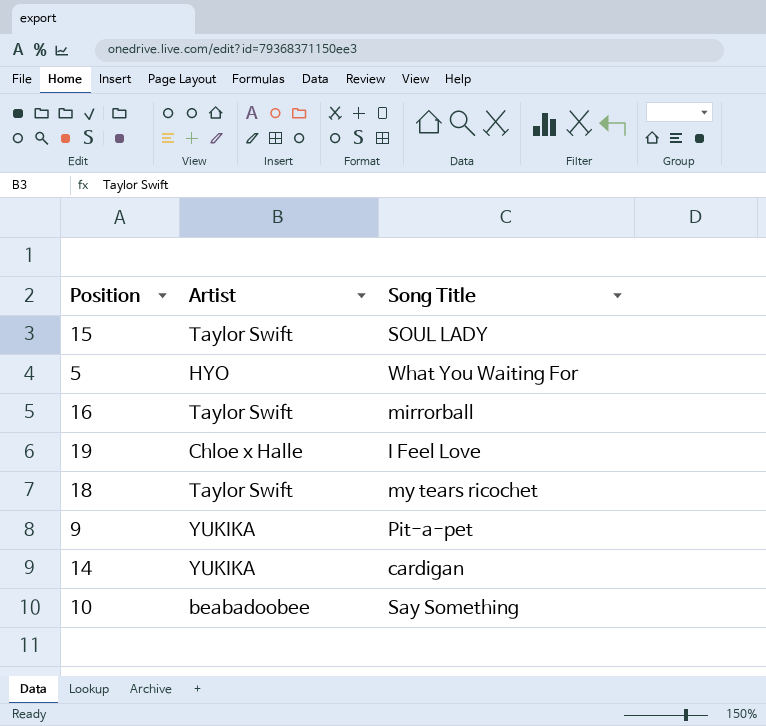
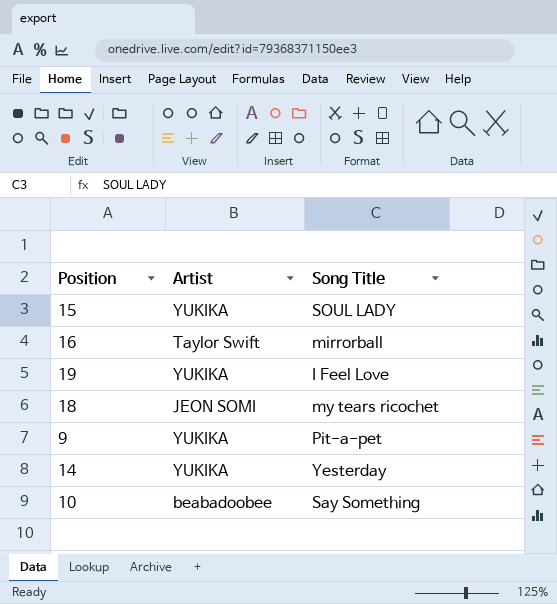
row 5: HYO | What You Waiting For -> none
15 | Artist: Taylor Swift -> YUKIKA
19 | Artist: Chloe x Halle -> YUKIKA
18 | Artist: Taylor Swift -> JEON SOMI
14 | Song Title: cardigan -> Yesterday

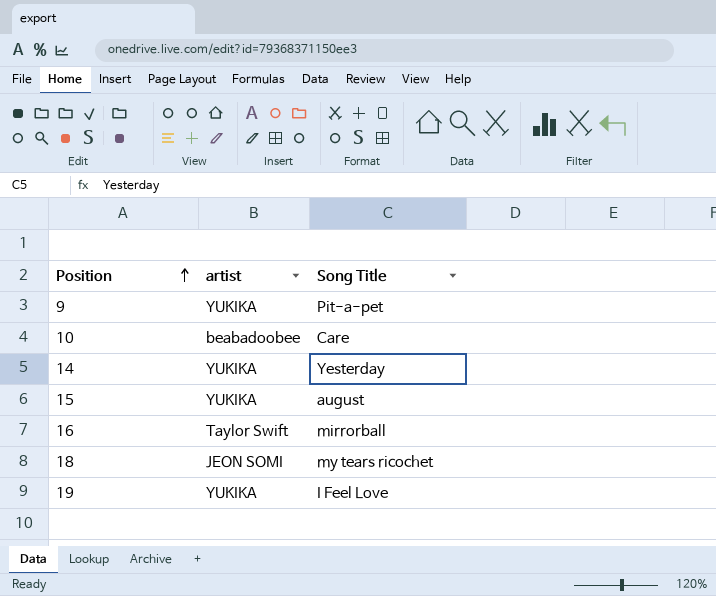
row order: none -> Position ascending
column name: Artist -> artist
10 | Song Title: Say Something -> Care
15 | Song Title: SOUL LADY -> august

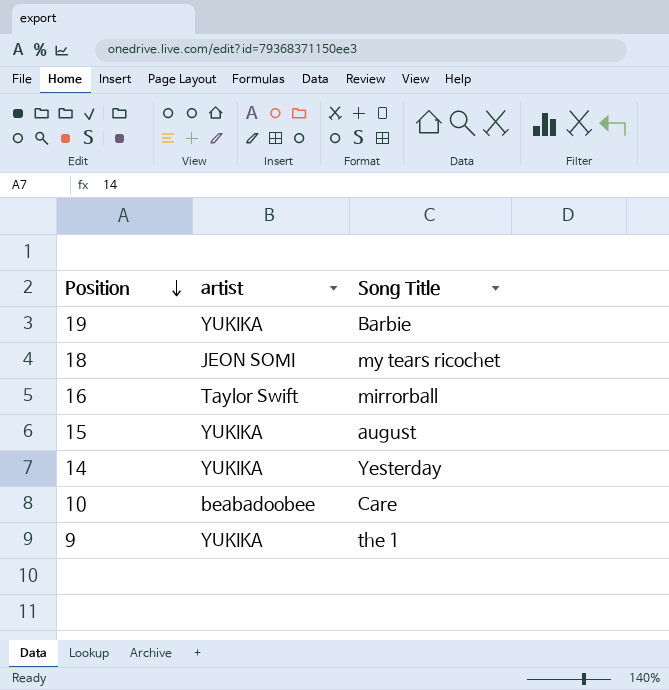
row order: Position ascending -> Position descending
19 | Song Title: I Feel Love -> Barbie
9 | Song Title: Pit-a-pet -> the 1

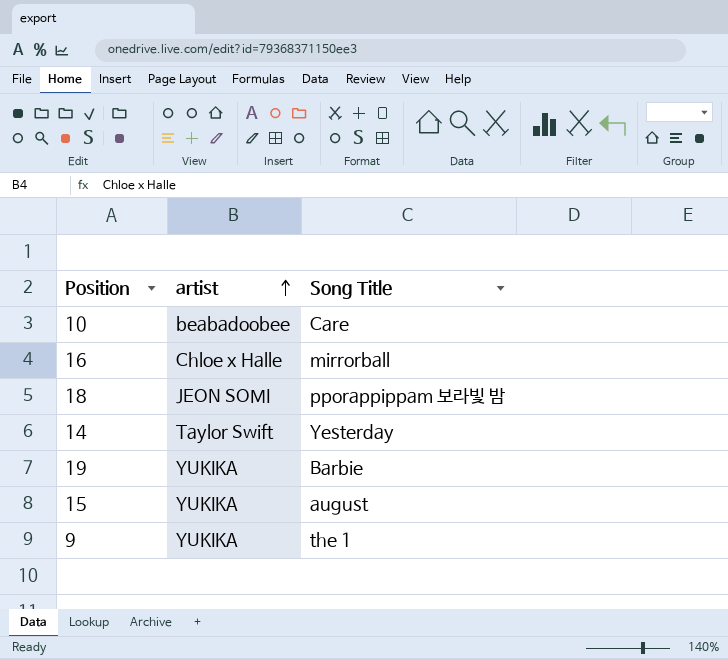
row order: Position descending -> artist ascending
16 | artist: Taylor Swift -> Chloe x Halle
18 | Song Title: my tears ricochet -> pporappippam 보라빛 밤
14 | artist: YUKIKA -> Taylor Swift

